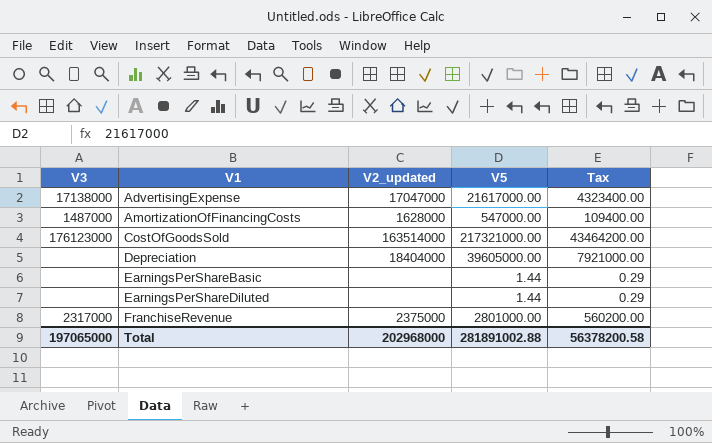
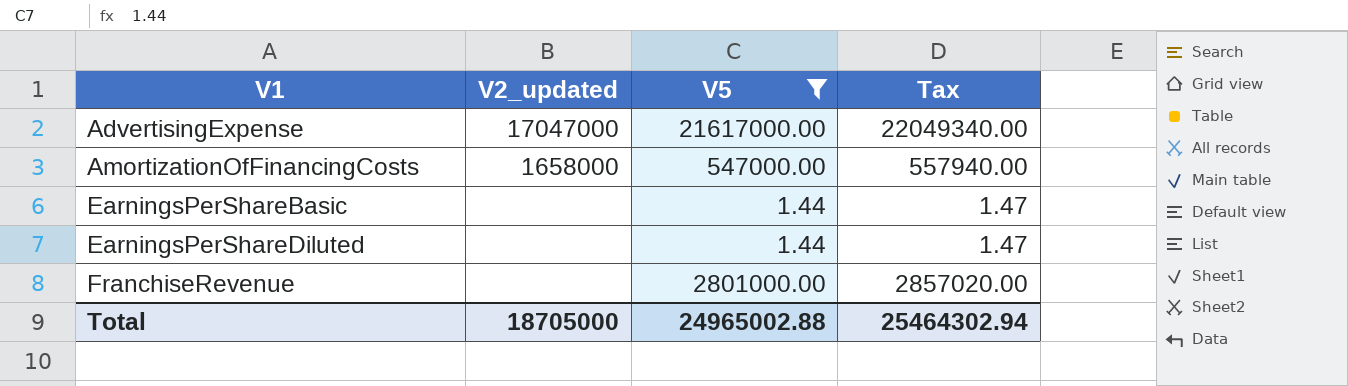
filter: none -> V5 <= 21617000.00
column V3 | position: 1 -> none
column Tax | formula: [V5] * 0.2 -> [V5] * 1.02
AmortizationOfFinancingCosts | V2_updated: 1628000 -> 1658000
FranchiseRevenue | V2_updated: 2375000 -> none
Total | V2_updated: 202968000 -> 18705000
Total | V5: 281891002.88 -> 24965002.88
Total | Tax: 56378200.58 -> 25464302.94

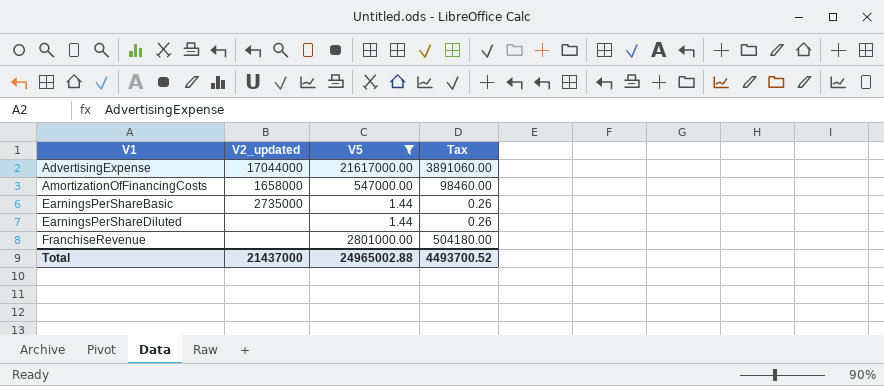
column Tax | formula: [V5] * 1.02 -> [V5] * 0.18
AdvertisingExpense | V2_updated: 17047000 -> 17044000
EarningsPerShareBasic | V2_updated: none -> 2735000
Total | V2_updated: 18705000 -> 21437000
Total | Tax: 25464302.94 -> 4493700.52

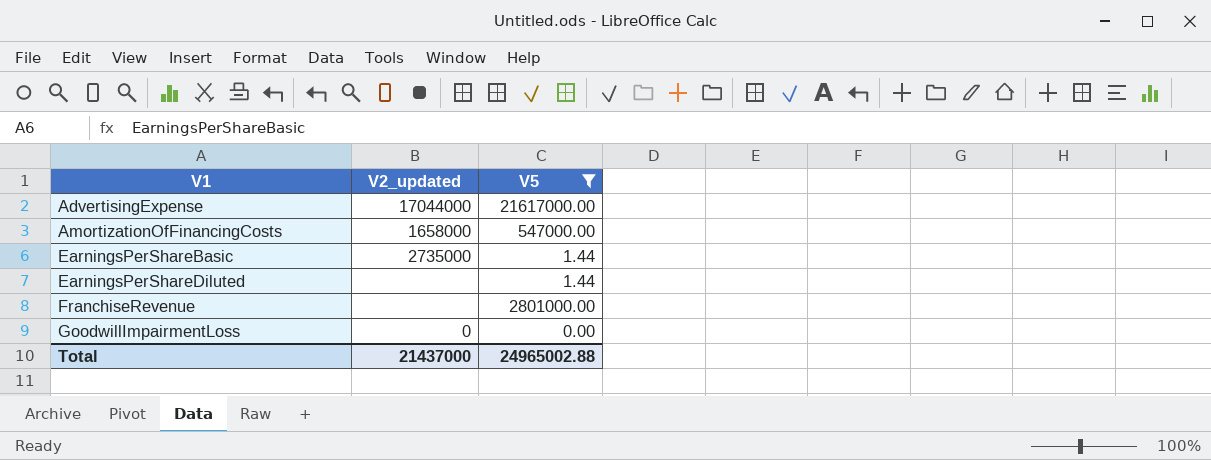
column Tax | formula: [V5] * 0.18 -> none
row GoodwillImpairmentLoss: none -> 0 | 0.00

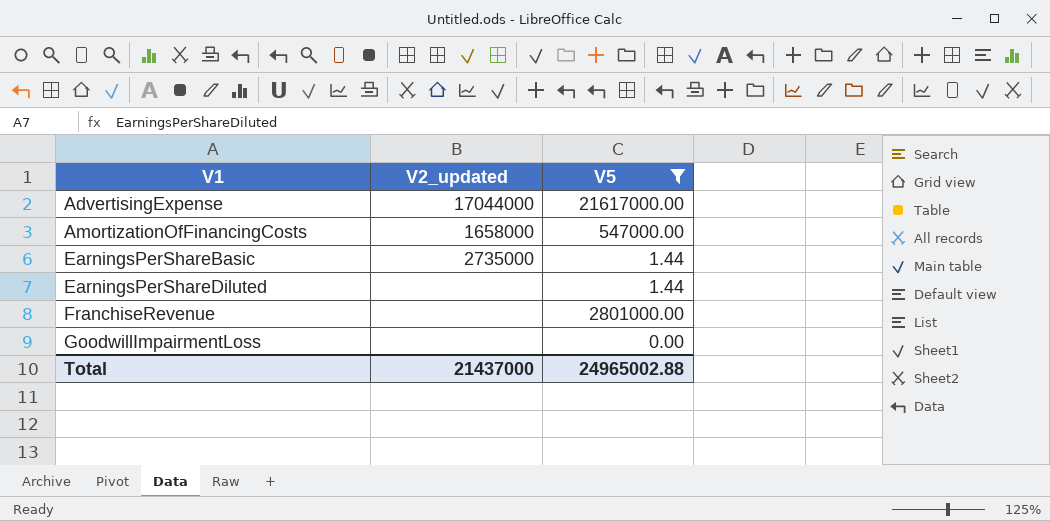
GoodwillImpairmentLoss | V2_updated: 0 -> none

